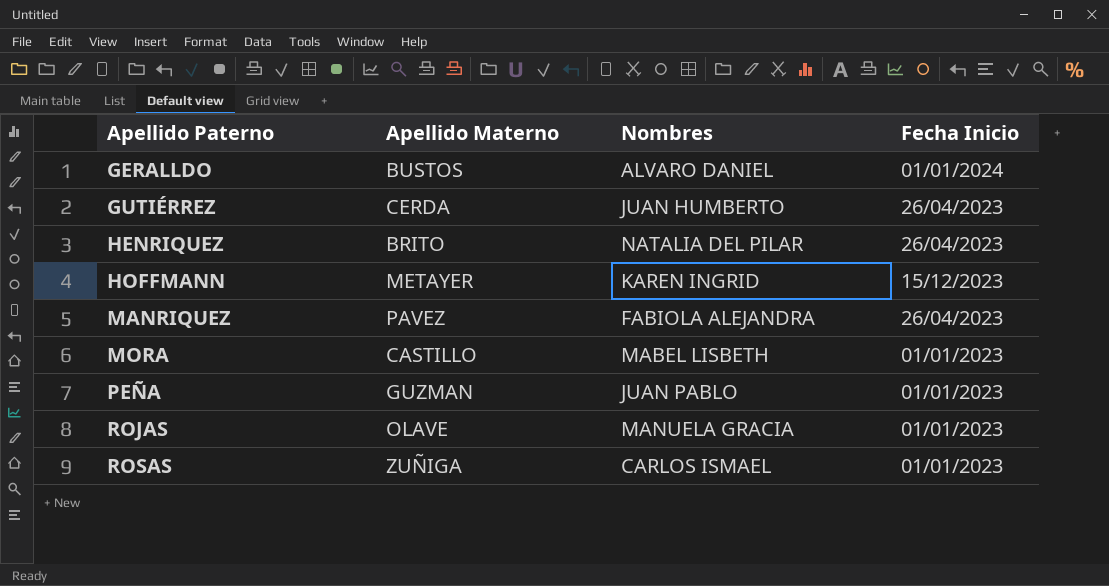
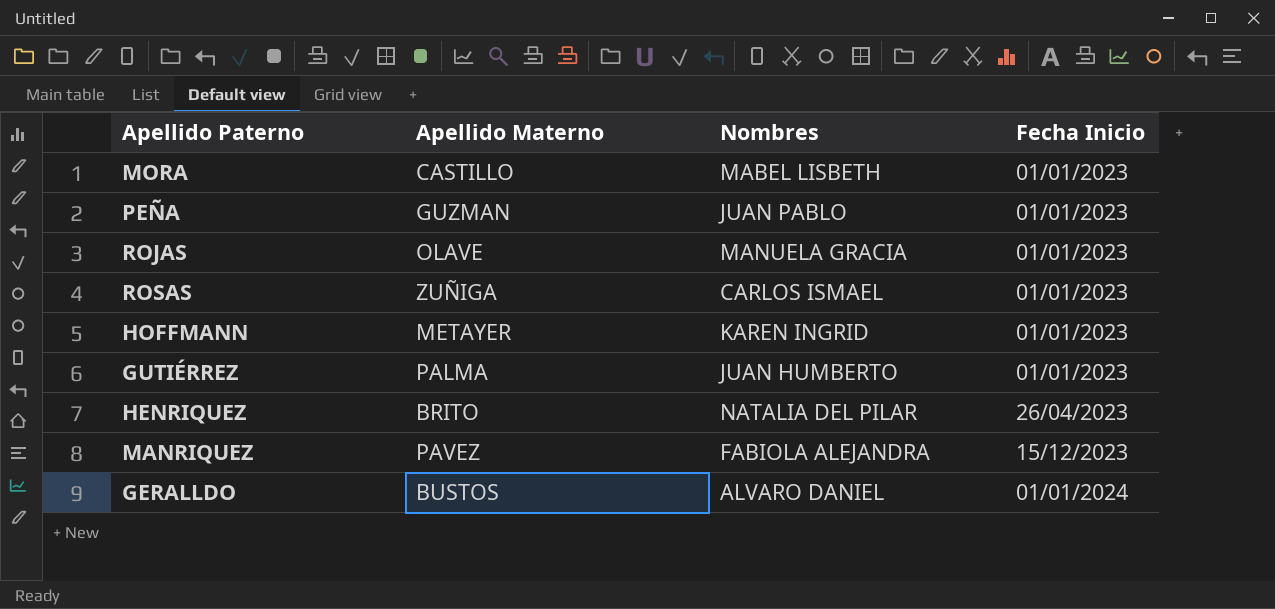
row order: Apellido Paterno ascending -> Fecha Inicio ascending
HOFFMANN | Fecha Inicio: 15/12/2023 -> 01/01/2023
GUTIÉRREZ | Apellido Materno: CERDA -> PALMA
GUTIÉRREZ | Fecha Inicio: 26/04/2023 -> 01/01/2023
MANRIQUEZ | Fecha Inicio: 26/04/2023 -> 15/12/2023

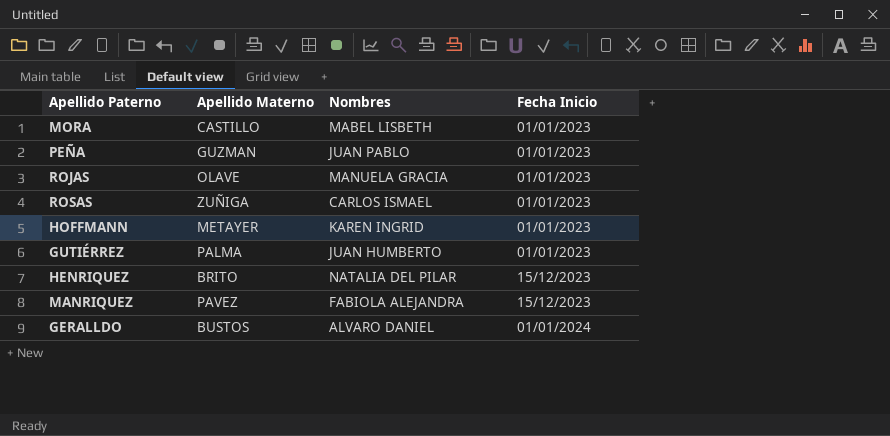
HENRIQUEZ | Fecha Inicio: 26/04/2023 -> 15/12/2023

